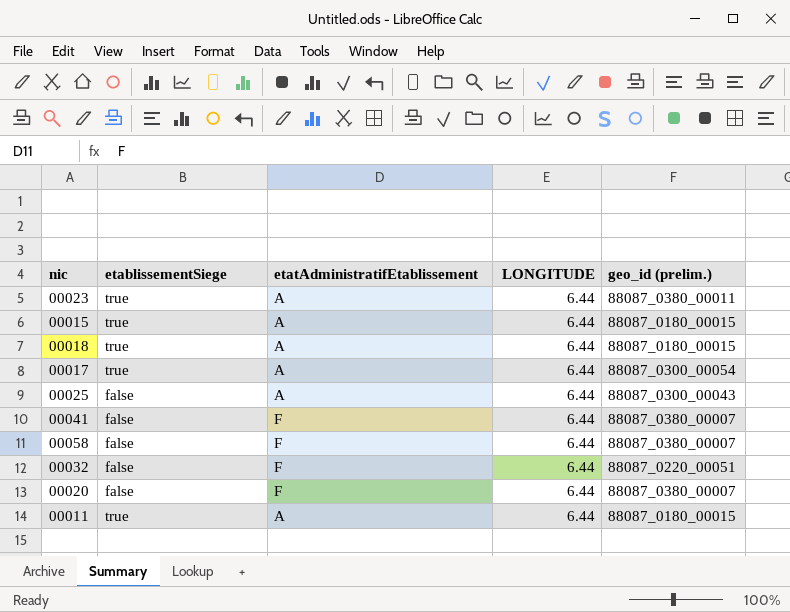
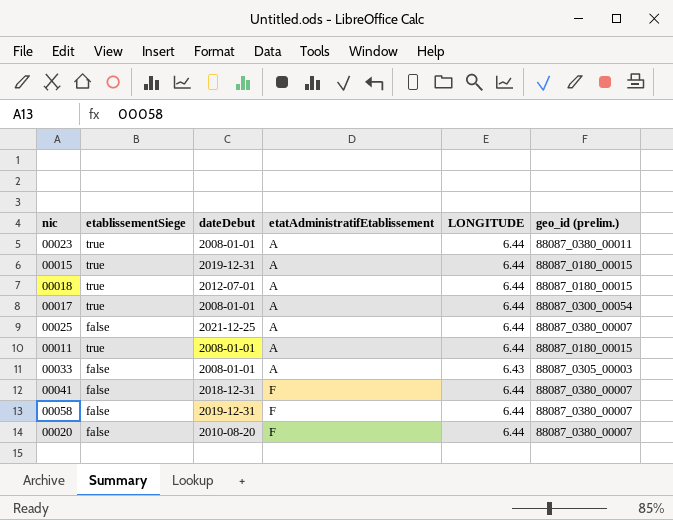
row order: none -> etatAdministratifEtablissement ascending
column dateDebut | position: none -> 3
row 00032: false | F | 6.44 | 88087_0220_00051 -> none
00025 | geo_id (prelim.): 88087_0300_00043 -> 88087_0380_00007
row 00033: none -> false | 2008-01-01 | A | 6.43 | 88087_0305_00003

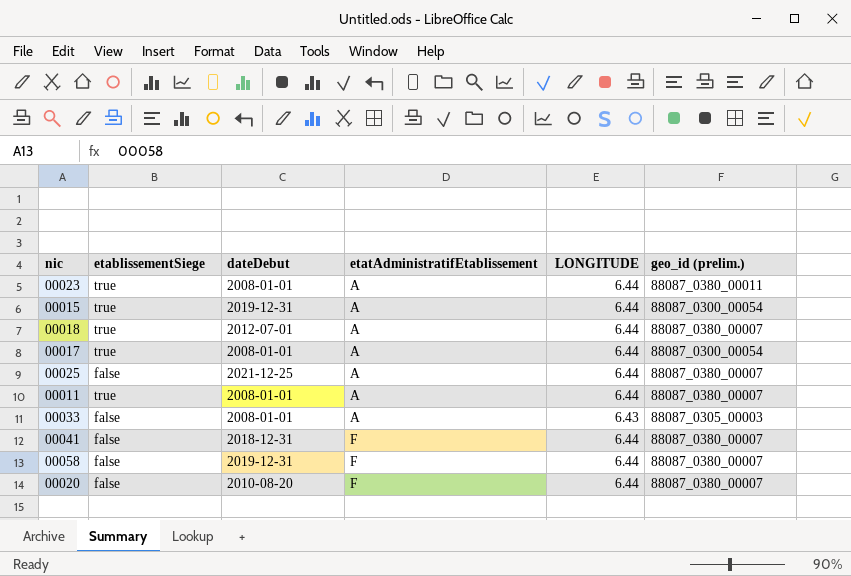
00015 | geo_id (prelim.): 88087_0180_00015 -> 88087_0300_00054
00018 | geo_id (prelim.): 88087_0180_00015 -> 88087_0380_00007
00011 | geo_id (prelim.): 88087_0180_00015 -> 88087_0380_00007

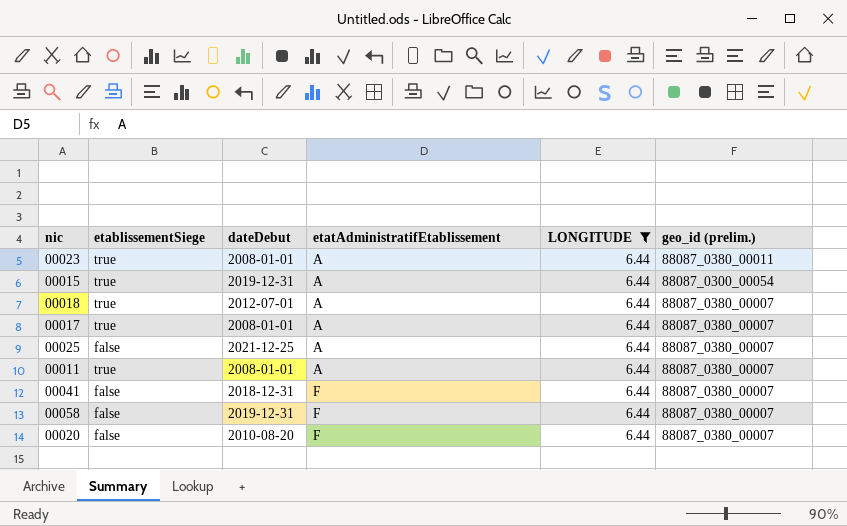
filter: none -> LONGITUDE = 6.44
00017 | geo_id (prelim.): 88087_0300_00054 -> 88087_0380_00007

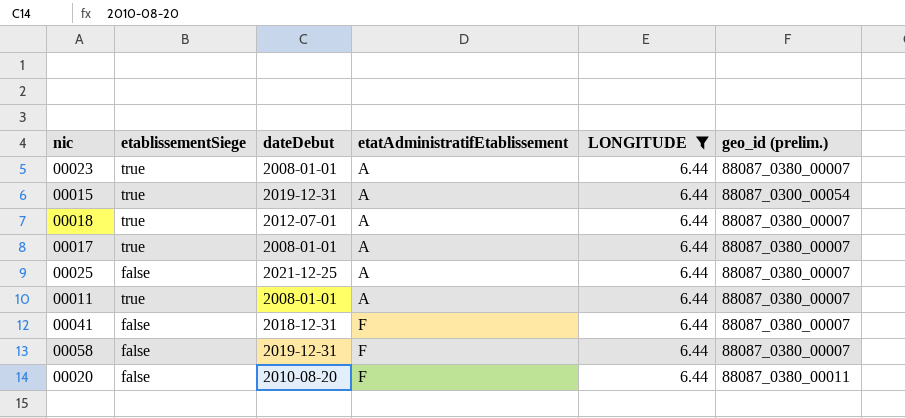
00023 | geo_id (prelim.): 88087_0380_00011 -> 88087_0380_00007
00020 | geo_id (prelim.): 88087_0380_00007 -> 88087_0380_00011

